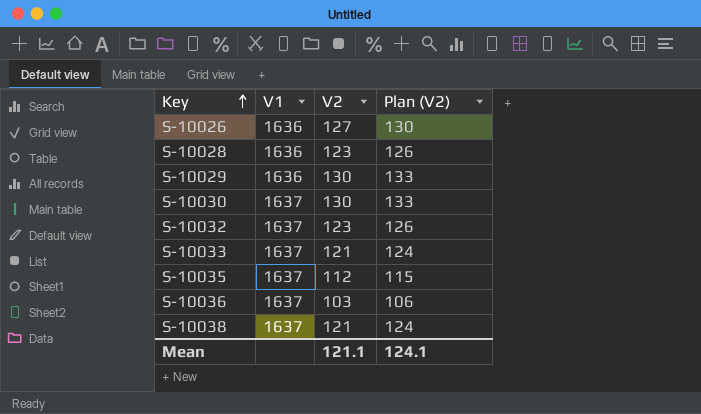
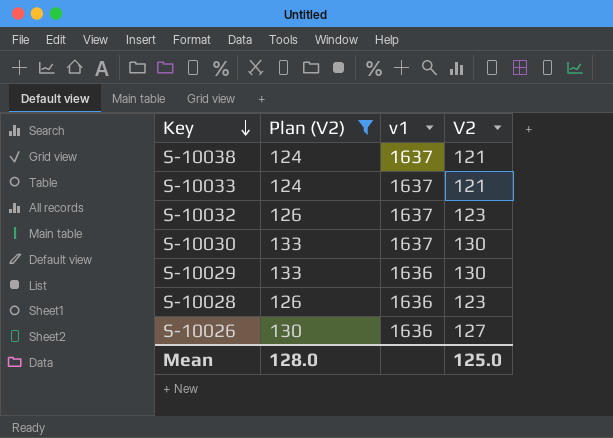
filter: none -> Plan (V2) >= 124
row order: Key ascending -> Key descending
column Plan (V2) | position: 4 -> 2
column name: V1 -> v1
Mean | Plan (V2): 124.1 -> 128.0
Mean | V2: 121.1 -> 125.0

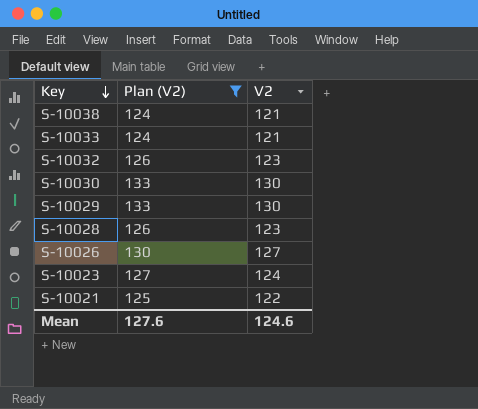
column v1 | position: 3 -> none
row S-10023: none -> 127 | 124
row S-10021: none -> 125 | 122
Mean | Plan (V2): 128.0 -> 127.6
Mean | V2: 125.0 -> 124.6

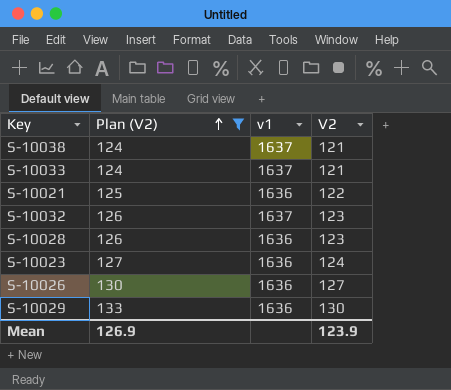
row order: Key descending -> Plan (V2) ascending
column v1 | position: none -> 3
row S-10030: 133 | 130 -> none
Mean | Plan (V2): 127.6 -> 126.9
Mean | V2: 124.6 -> 123.9

